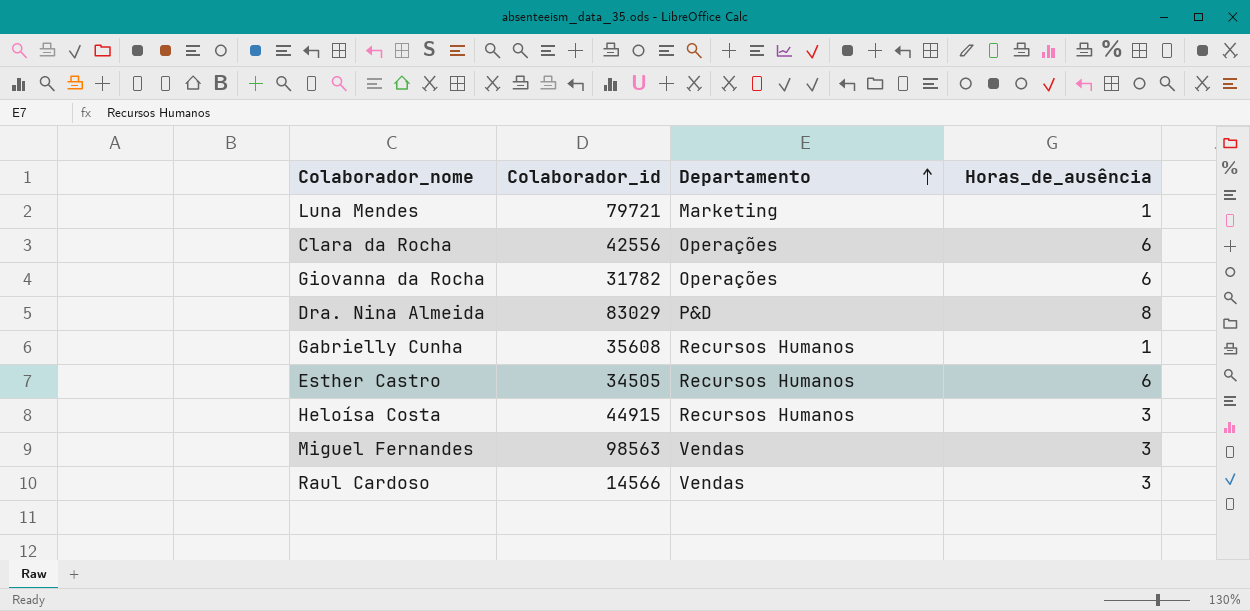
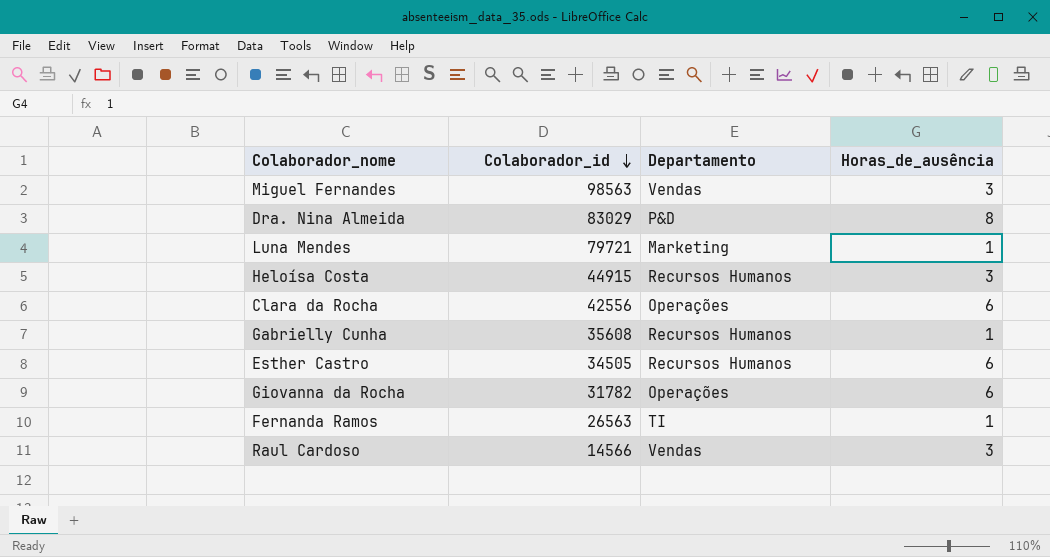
row order: Departamento ascending -> Colaborador_id descending
row Fernanda Ramos: none -> 26563 | TI | 1

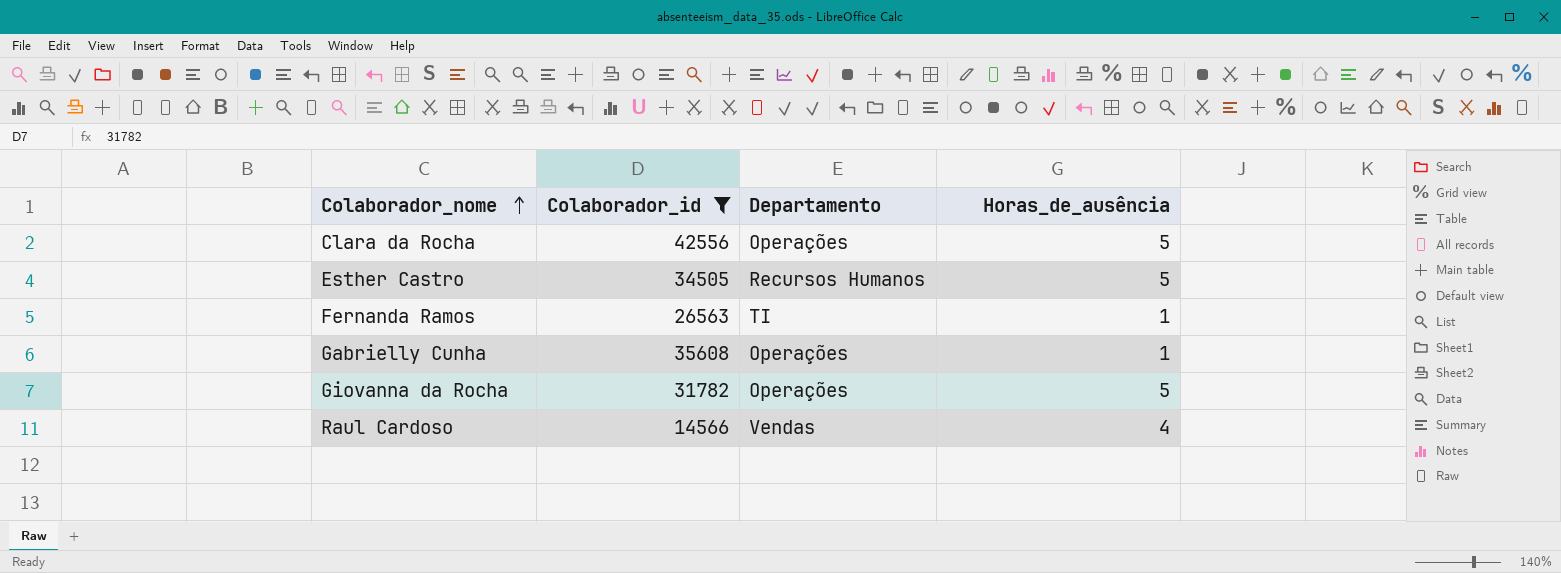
filter: none -> Colaborador_id <= 42556
row order: Colaborador_id descending -> Colaborador_nome ascending
Clara da Rocha | Horas_de_ausência: 6 -> 5
Esther Castro | Horas_de_ausência: 6 -> 5
Gabrielly Cunha | Departamento: Recursos Humanos -> Operações
Giovanna da Rocha | Horas_de_ausência: 6 -> 5
Raul Cardoso | Horas_de_ausência: 3 -> 4

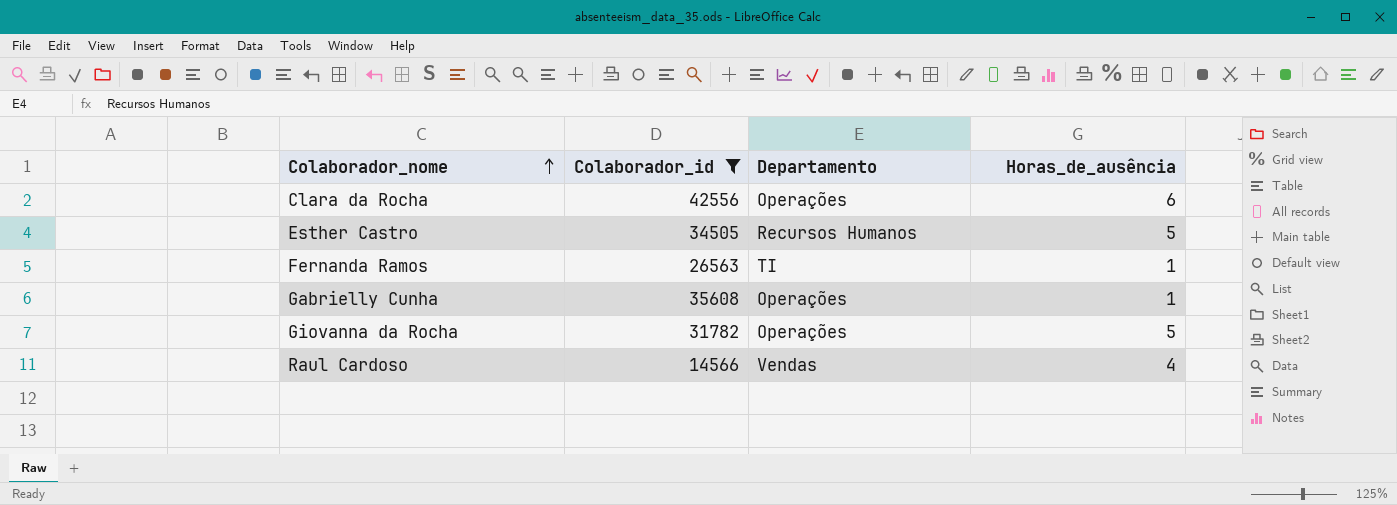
Clara da Rocha | Horas_de_ausência: 5 -> 6

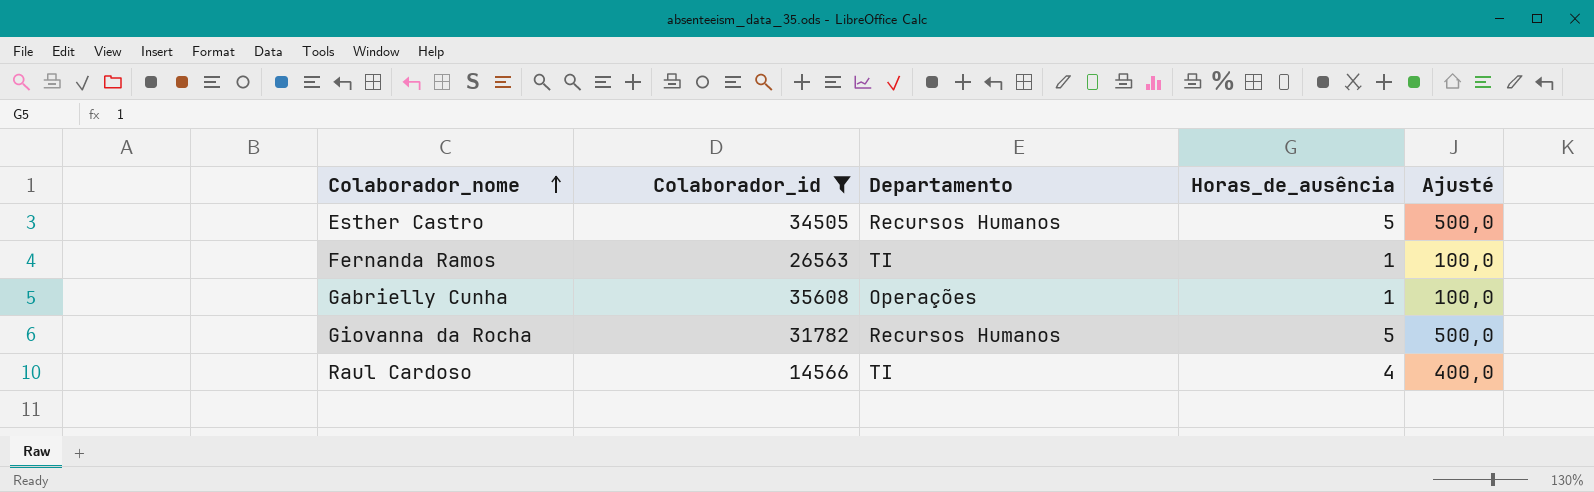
column Ajusté | formula: none -> [Horas_de_ausência] * 100
row Clara da Rocha: 42556 | Operações | 6 -> none
Giovanna da Rocha | Departamento: Operações -> Recursos Humanos
Raul Cardoso | Departamento: Vendas -> TI

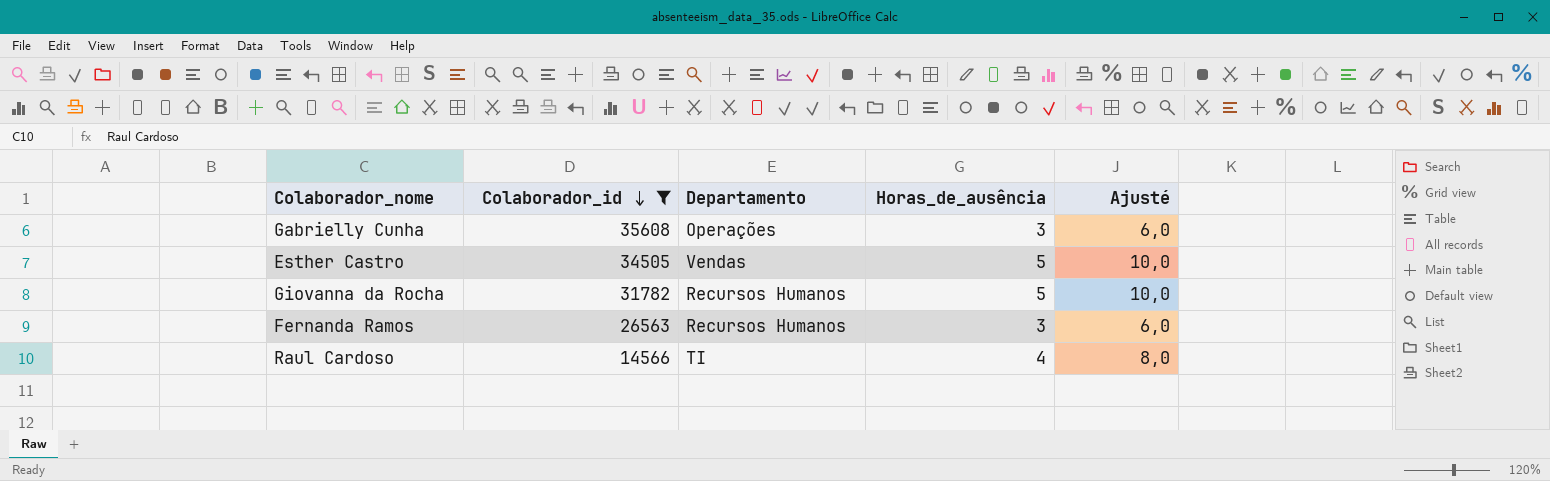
row order: Colaborador_nome ascending -> Colaborador_id descending
column Ajusté | formula: [Horas_de_ausência] * 100 -> [Horas_de_ausência] * 2
Gabrielly Cunha | Horas_de_ausência: 1 -> 3
Esther Castro | Departamento: Recursos Humanos -> Vendas
Fernanda Ramos | Departamento: TI -> Recursos Humanos
Fernanda Ramos | Horas_de_ausência: 1 -> 3

